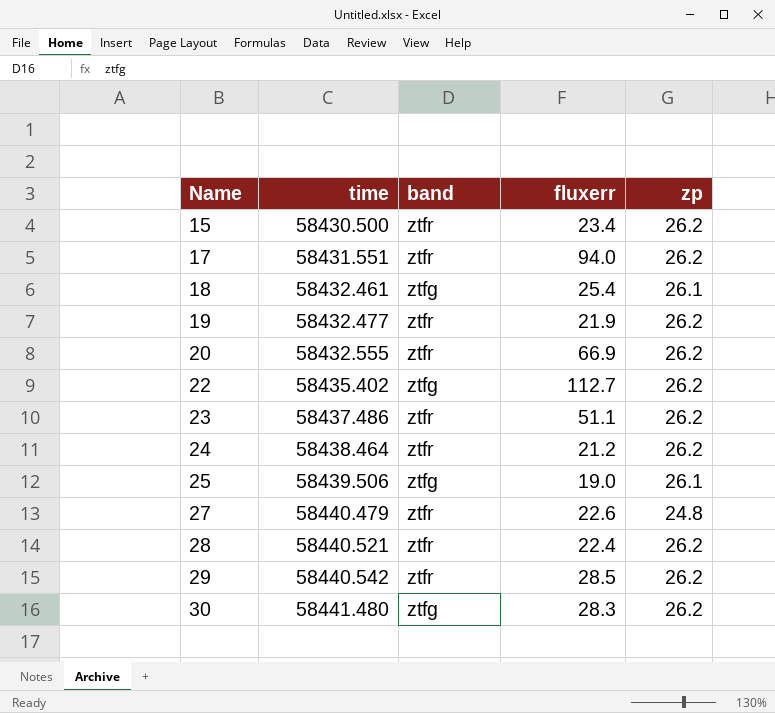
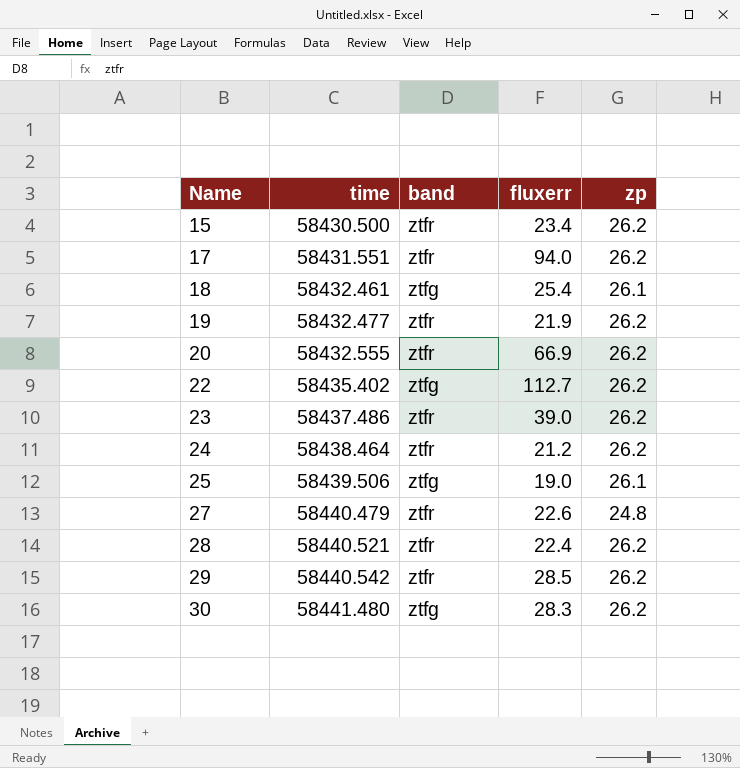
23 | fluxerr: 51.1 -> 39.0

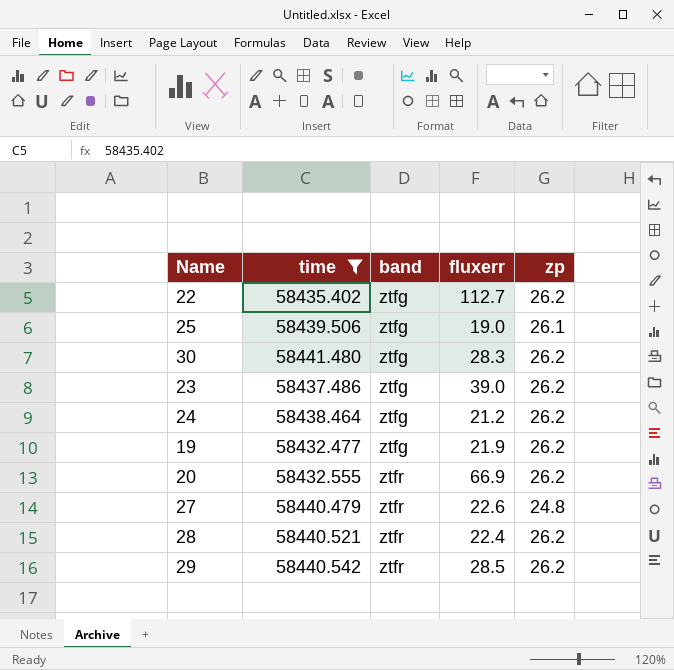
filter: none -> time >= 58432.477
row order: Name ascending -> band ascending
23 | band: ztfr -> ztfg
24 | band: ztfr -> ztfg
19 | band: ztfr -> ztfg

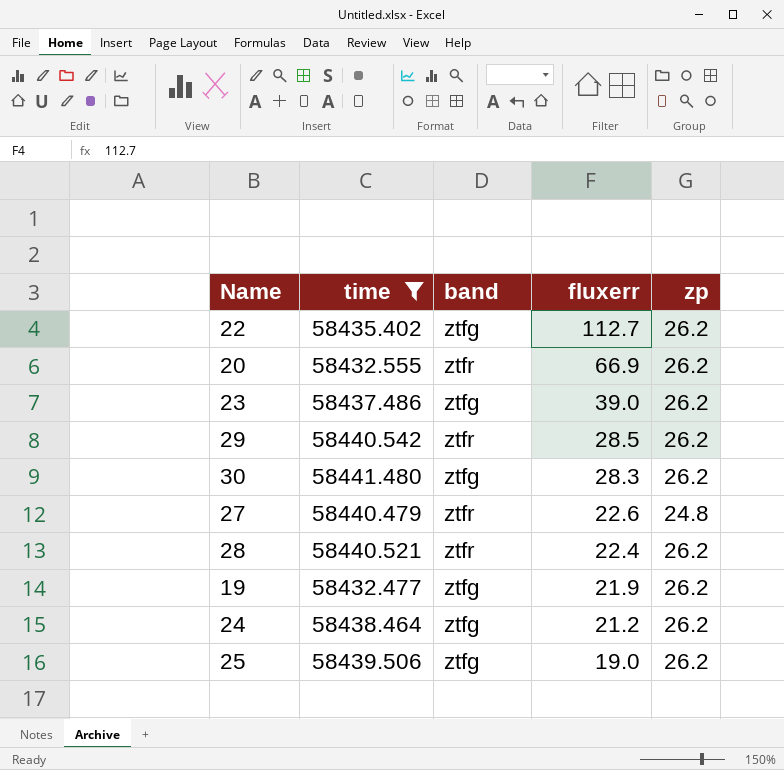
row order: band ascending -> fluxerr descending
25 | zp: 26.1 -> 26.2

